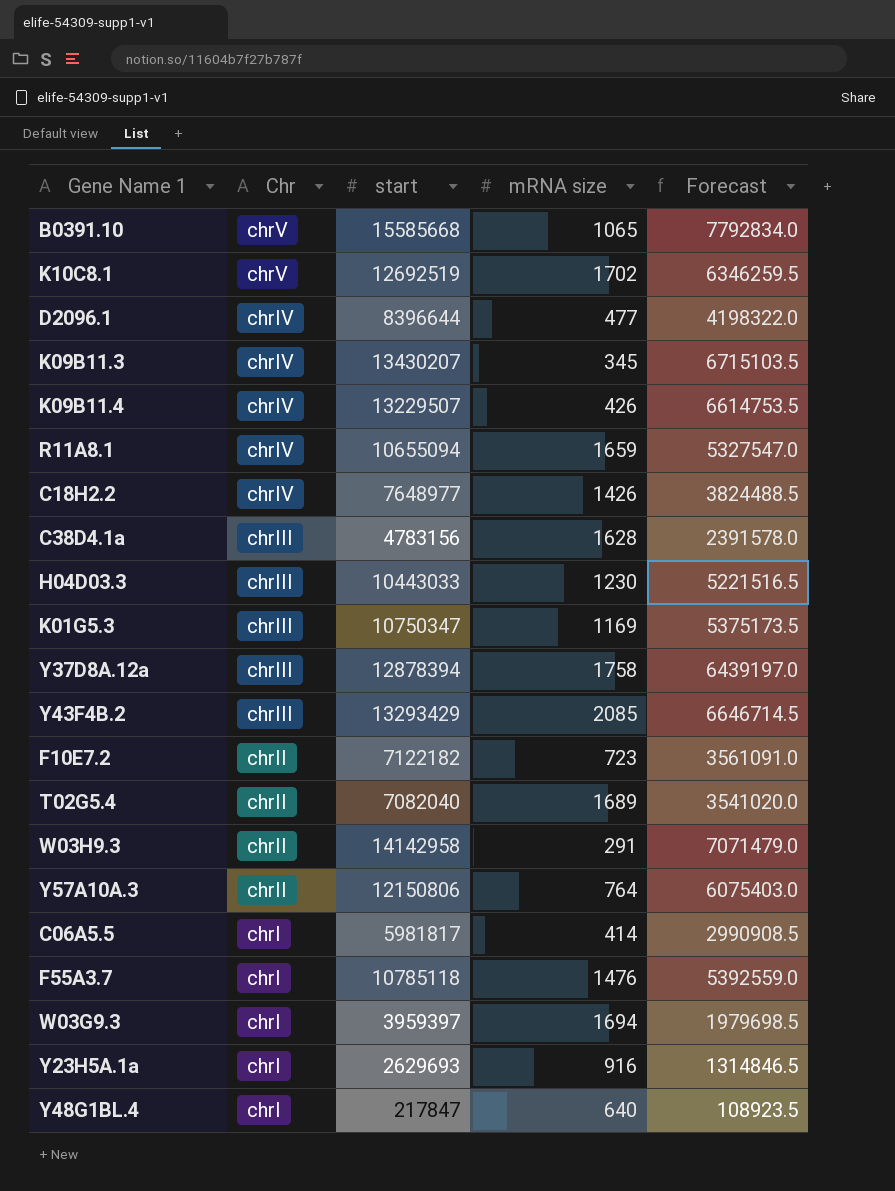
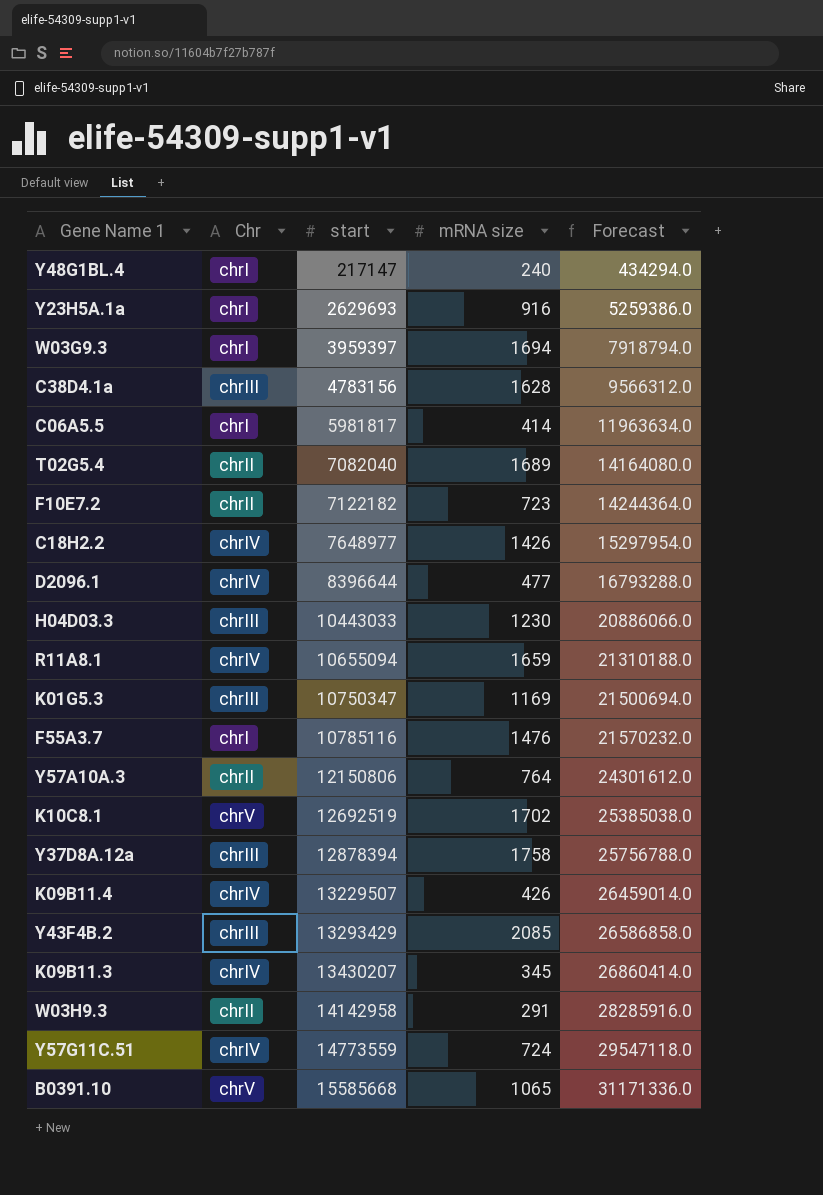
row order: Chr descending -> start ascending
column Forecast | formula: [start] * 0.5 -> [start] * 2
Y48G1BL.4 | start: 217847 -> 217147
Y48G1BL.4 | mRNA size: 640 -> 240
F55A3.7 | start: 10785118 -> 10785116
row Y57G11C.51: none -> chrIV | 14773559 | 724 | 29547118.0

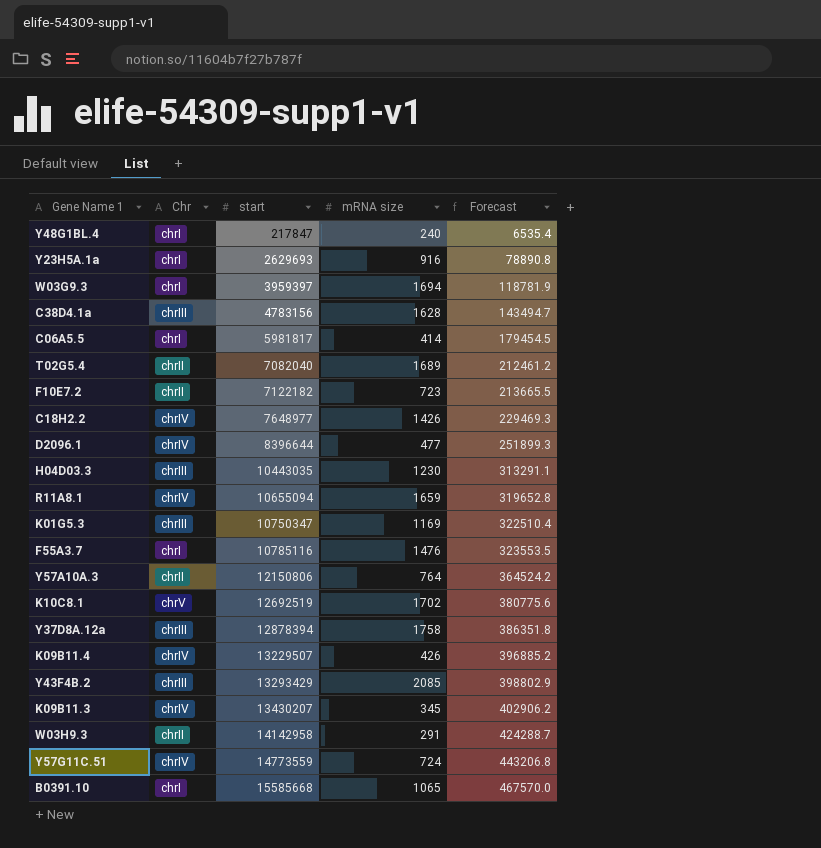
column Forecast | formula: [start] * 2 -> [start] * 0.03
Y48G1BL.4 | start: 217147 -> 217847
H04D03.3 | start: 10443033 -> 10443035
B0391.10 | Chr: chrV -> chrI

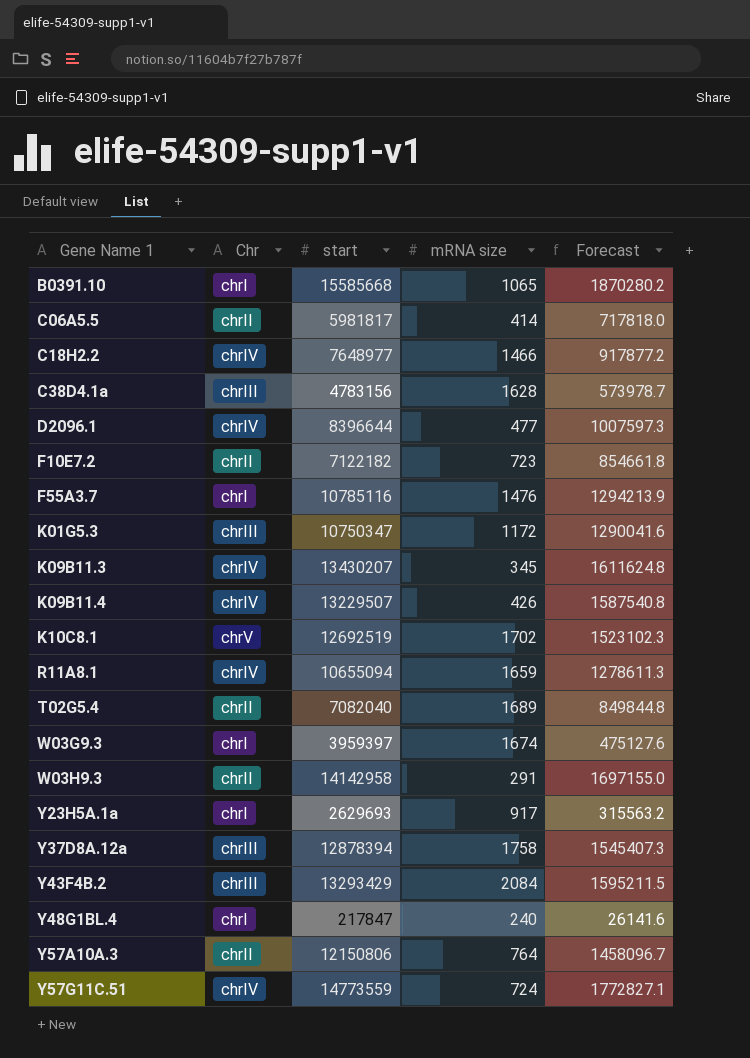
row order: start ascending -> Gene Name 1 ascending
column Forecast | formula: [start] * 0.03 -> [start] * 0.12
row H04D03.3: chrIII | 10443035 | 1230 | 313291.1 -> none
C06A5.5 | Chr: chrI -> chrII
C18H2.2 | mRNA size: 1426 -> 1466
K01G5.3 | mRNA size: 1169 -> 1172
W03G9.3 | mRNA size: 1694 -> 1674
Y23H5A.1a | mRNA size: 916 -> 917
Y43F4B.2 | mRNA size: 2085 -> 2084

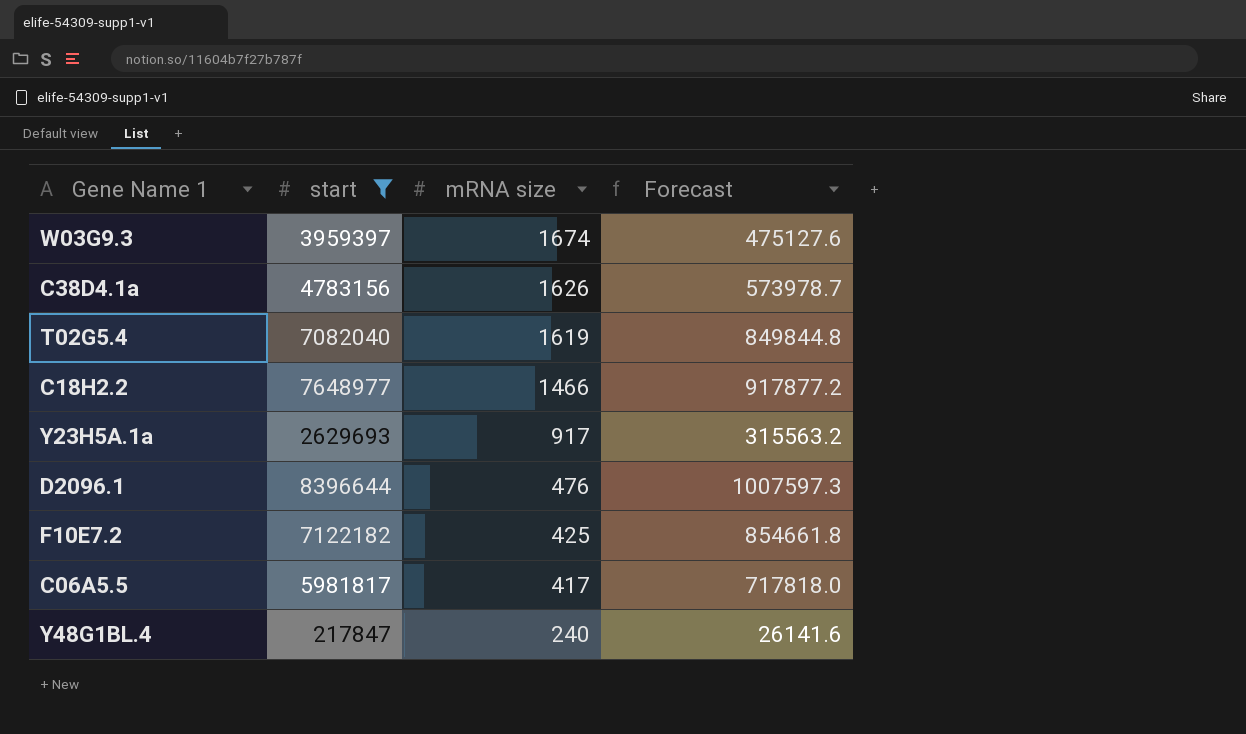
filter: none -> start <= 8396644
row order: Gene Name 1 ascending -> mRNA size descending
column Chr | position: 2 -> none
C38D4.1a | mRNA size: 1628 -> 1626
T02G5.4 | mRNA size: 1689 -> 1619
D2096.1 | mRNA size: 477 -> 476
F10E7.2 | mRNA size: 723 -> 425
C06A5.5 | mRNA size: 414 -> 417

